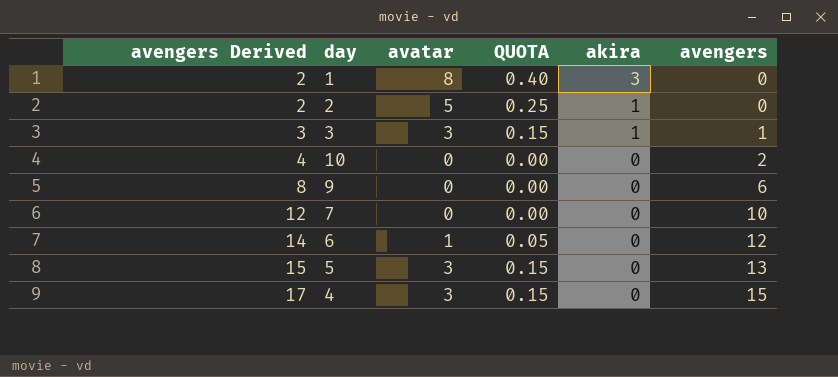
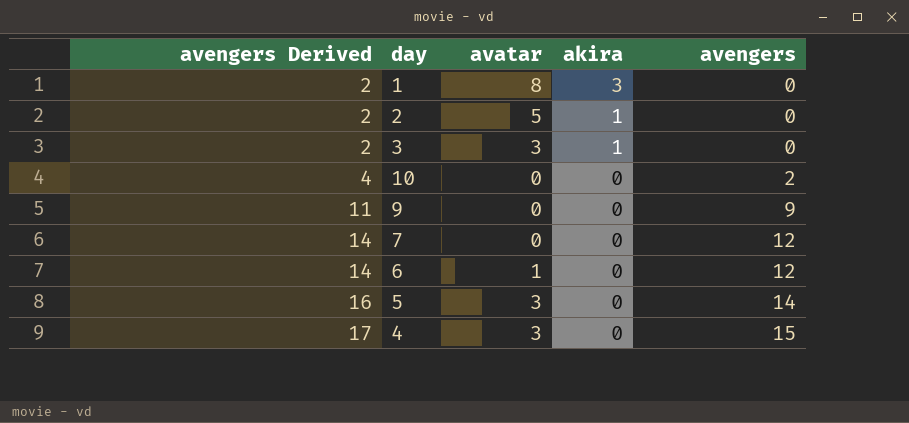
column QUOTA | formula: [avatar] * 0.05 -> none
3 | avengers Derived: 3 -> 2
3 | avengers: 1 -> 0
9 | avengers Derived: 8 -> 11
9 | avengers: 6 -> 9
7 | avengers Derived: 12 -> 14
7 | avengers: 10 -> 12
5 | avengers Derived: 15 -> 16
5 | avengers: 13 -> 14

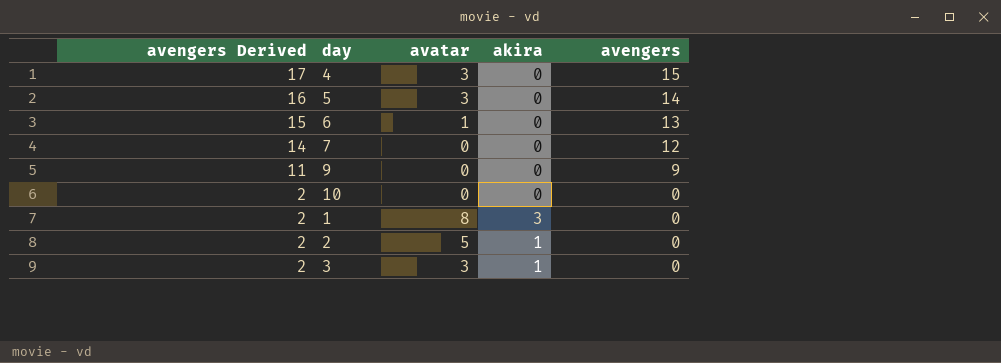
row order: avengers Derived ascending -> avengers Derived descending
6 | avengers Derived: 14 -> 15
6 | avengers: 12 -> 13
10 | avengers Derived: 4 -> 2
10 | avengers: 2 -> 0

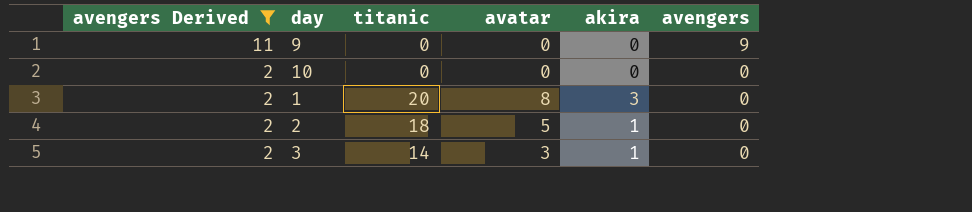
filter: none -> avengers Derived <= 11
column titanic | position: none -> 3

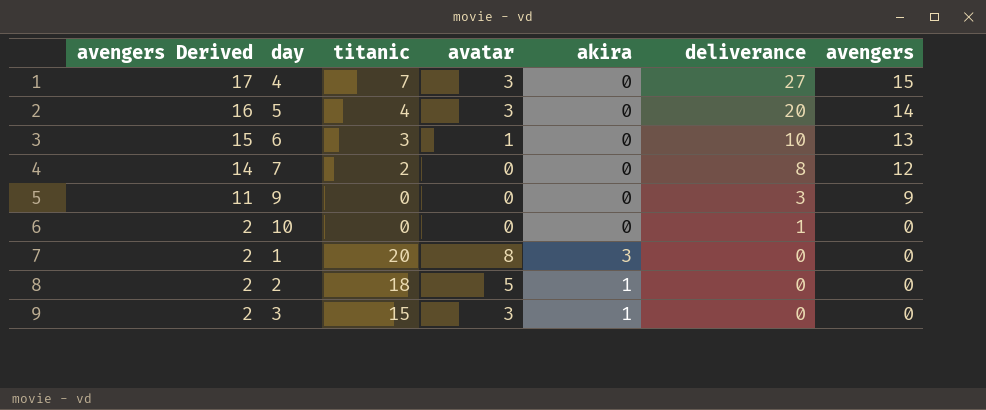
filter: avengers Derived <= 11 -> none
column deliverance | position: none -> 6
3 | titanic: 14 -> 15

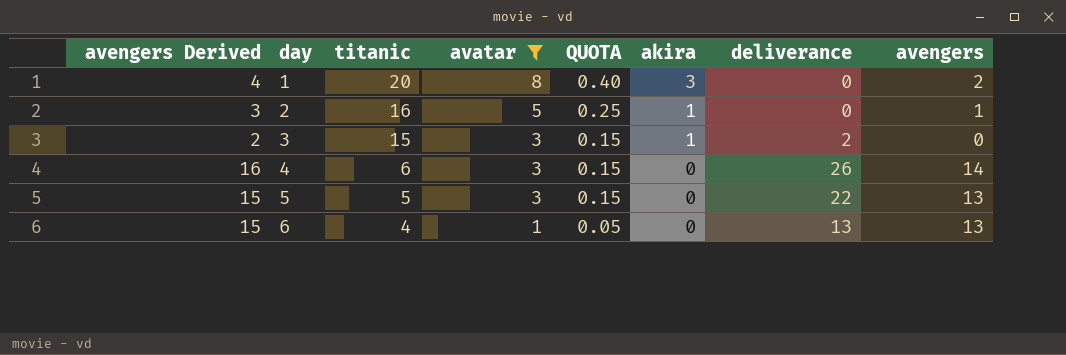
filter: none -> avatar != 0
row order: avengers Derived descending -> day ascending
column QUOTA | formula: none -> [avatar] * 0.05
1 | avengers Derived: 2 -> 4
1 | avengers: 0 -> 2
2 | avengers Derived: 2 -> 3
2 | titanic: 18 -> 16
2 | avengers: 0 -> 1
3 | deliverance: 0 -> 2
4 | avengers Derived: 17 -> 16
4 | titanic: 7 -> 6
4 | deliverance: 27 -> 26
4 | avengers: 15 -> 14
5 | avengers Derived: 16 -> 15
5 | titanic: 4 -> 5
5 | deliverance: 20 -> 22
5 | avengers: 14 -> 13
6 | titanic: 3 -> 4
6 | deliverance: 10 -> 13

